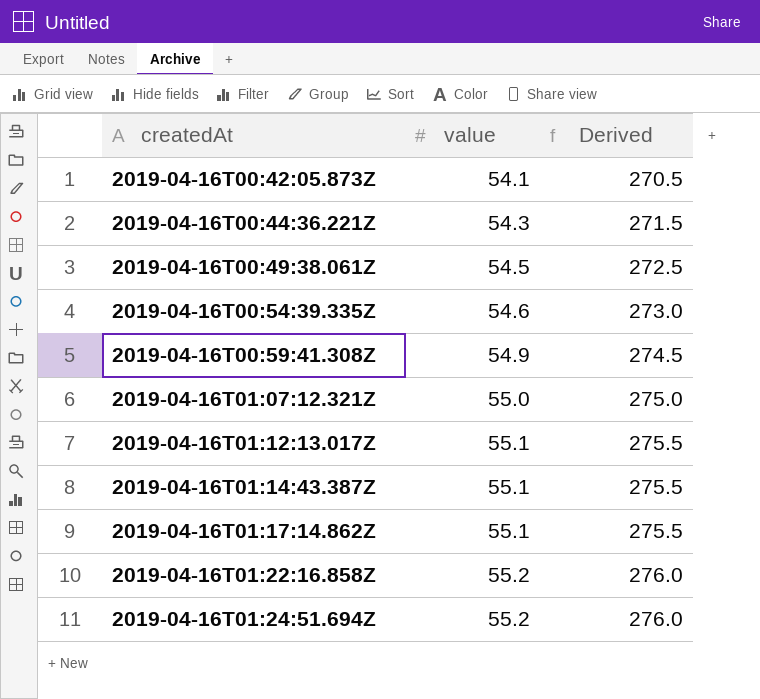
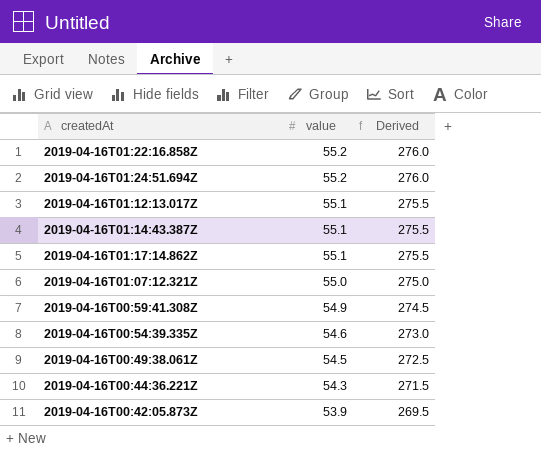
row order: createdAt ascending -> value descending
2019-04-16T00:42:05.873Z | value: 54.1 -> 53.9
2019-04-16T00:42:05.873Z | Derived: 270.5 -> 269.5

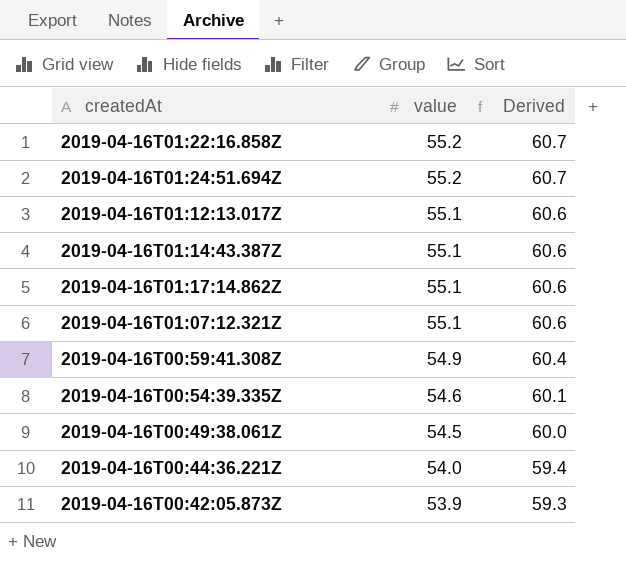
column Derived | formula: [value] * 5 -> [value] * 1.1
2019-04-16T01:07:12.321Z | value: 55.0 -> 55.1
2019-04-16T00:44:36.221Z | value: 54.3 -> 54.0

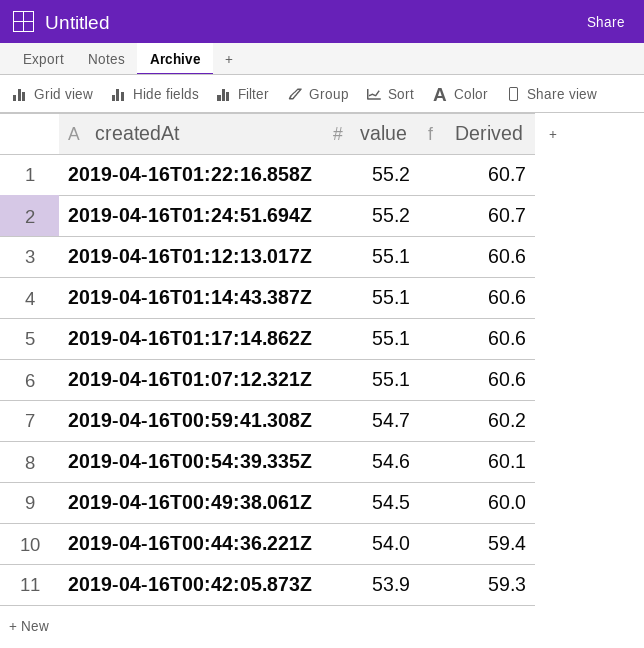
2019-04-16T00:59:41.308Z | value: 54.9 -> 54.7
2019-04-16T00:59:41.308Z | Derived: 60.4 -> 60.2

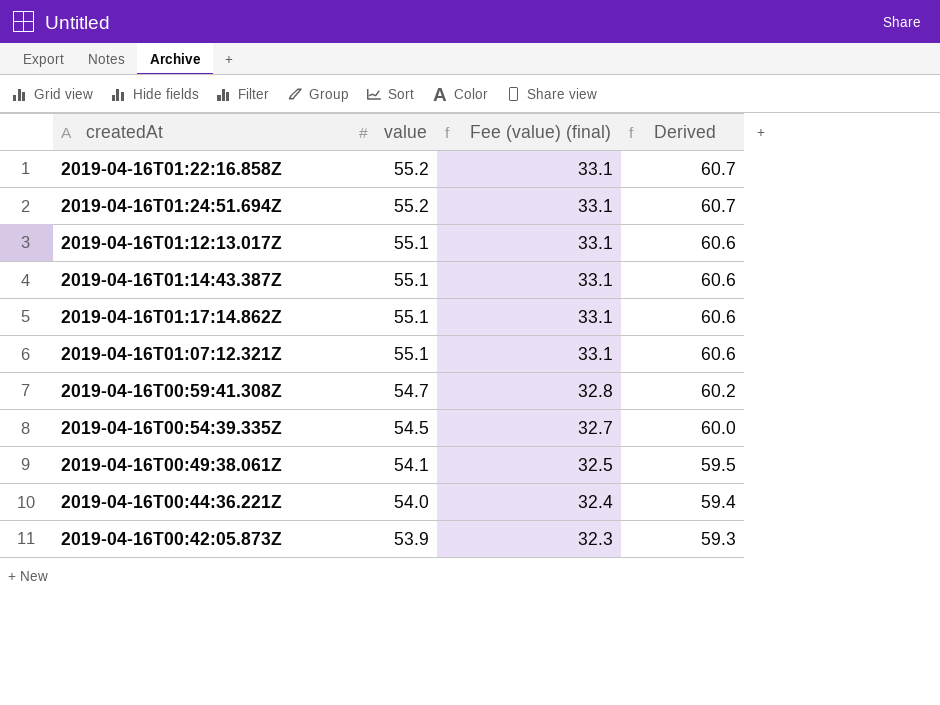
column Fee (value) (final) | formula: none -> [value] * 0.6
2019-04-16T00:54:39.335Z | value: 54.6 -> 54.5
2019-04-16T00:54:39.335Z | Derived: 60.1 -> 60.0
2019-04-16T00:49:38.061Z | value: 54.5 -> 54.1
2019-04-16T00:49:38.061Z | Derived: 60.0 -> 59.5

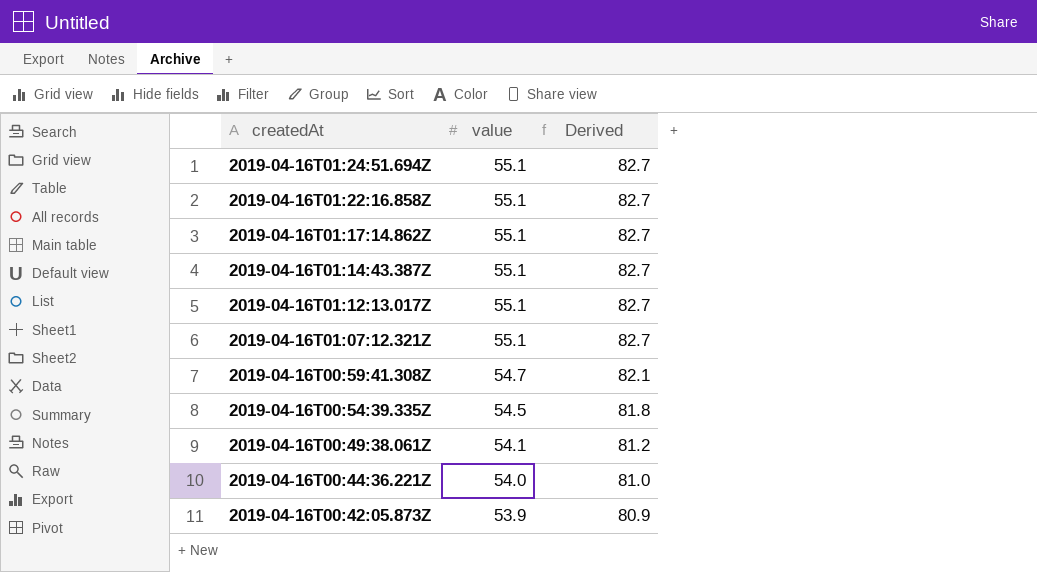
row order: value descending -> createdAt descending
column Fee (value) (final) | formula: [value] * 0.6 -> none
column Derived | formula: [value] * 1.1 -> [value] * 1.5
2019-04-16T01:24:51.694Z | value: 55.2 -> 55.1
2019-04-16T01:22:16.858Z | value: 55.2 -> 55.1

